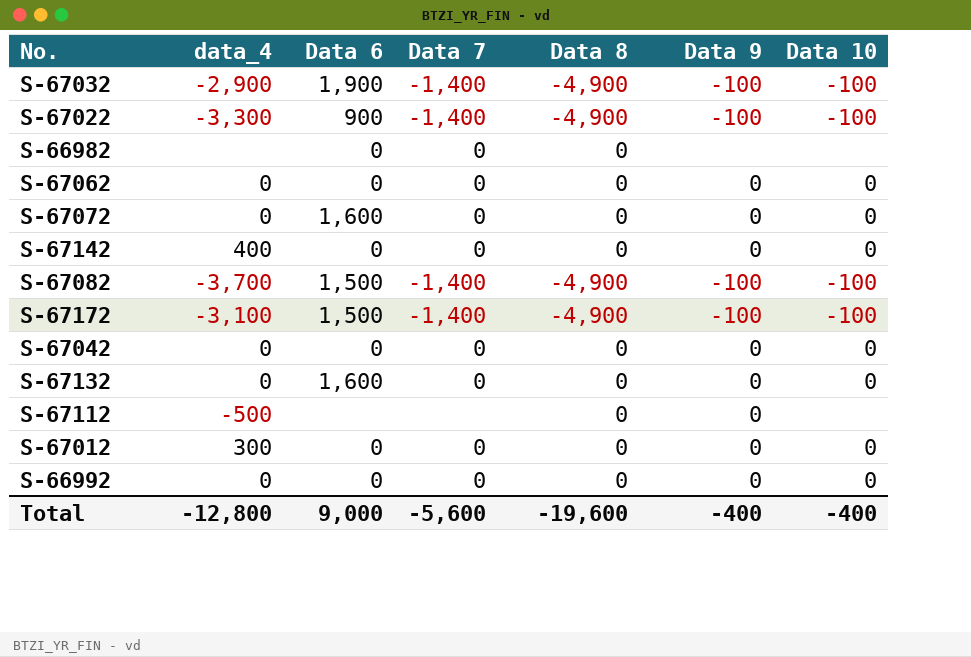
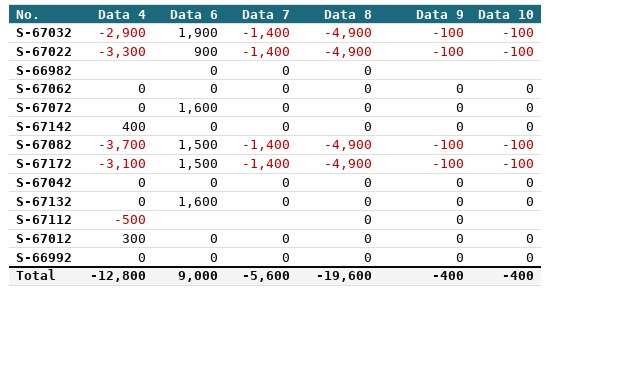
column name: data_4 -> Data 4

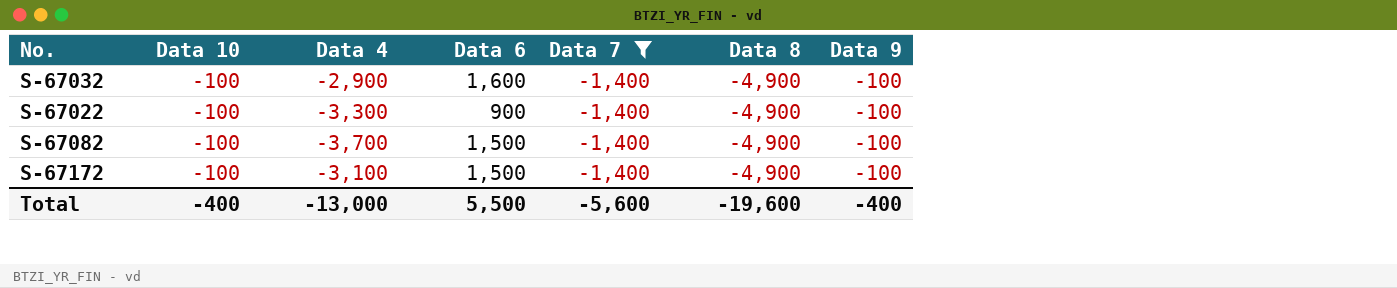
filter: none -> Data 7 = -1,400
column Data 10 | position: 7 -> 2
S-67032 | Data 6: 1,900 -> 1,600
Total | Data 4: -12,800 -> -13,000
Total | Data 6: 9,000 -> 5,500

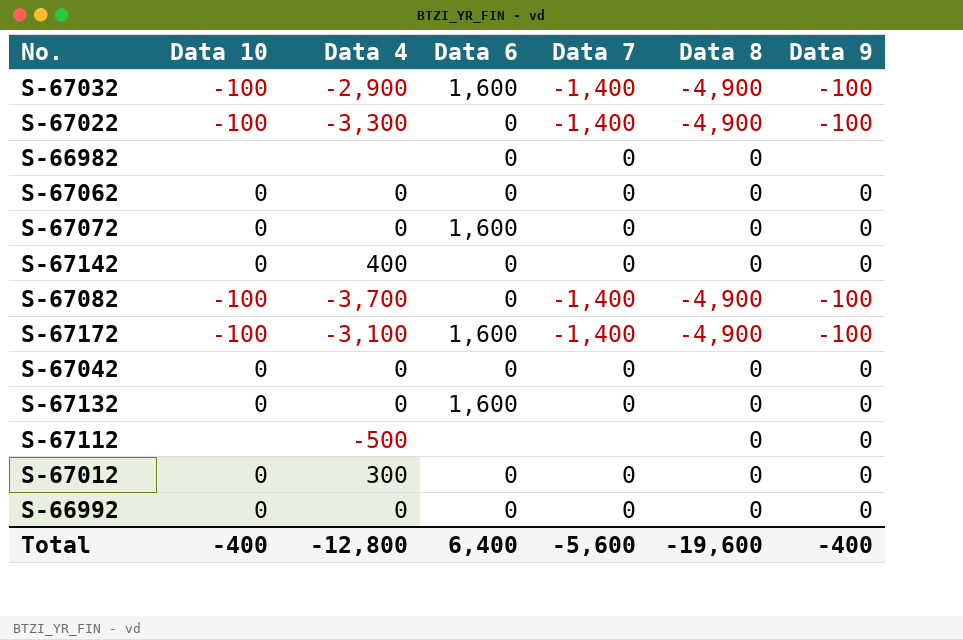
filter: Data 7 = -1,400 -> none
S-67022 | Data 6: 900 -> 0
S-67082 | Data 6: 1,500 -> 0
S-67172 | Data 6: 1,500 -> 1,600
Total | Data 4: -13,000 -> -12,800
Total | Data 6: 5,500 -> 6,400

